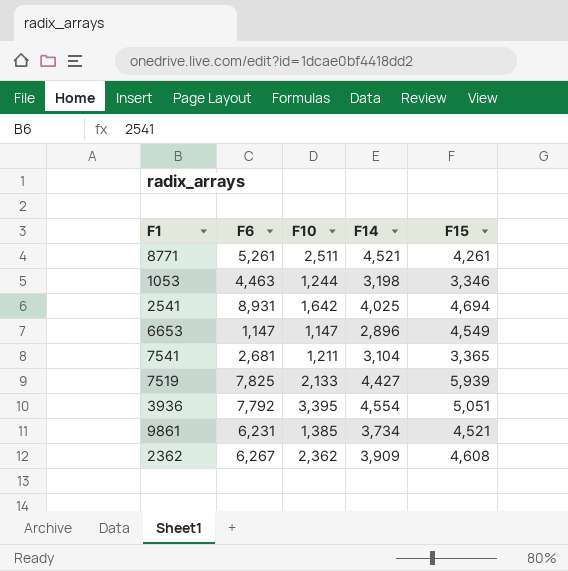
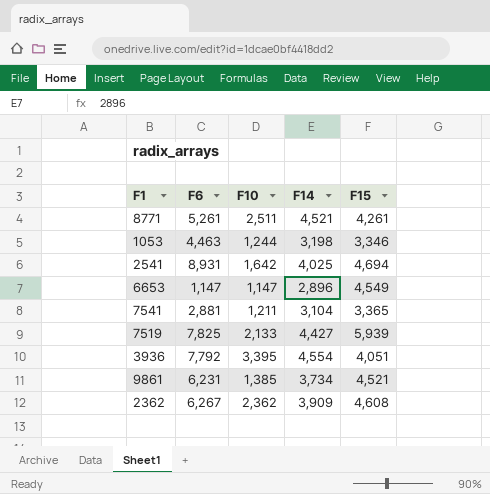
7541 | F6: 2,681 -> 2,881
3936 | F15: 5,051 -> 4,051

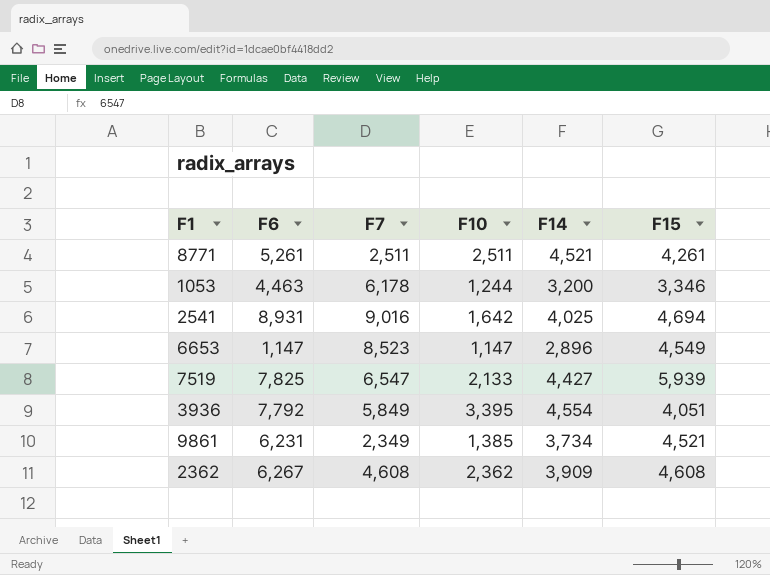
column F7 | position: none -> 3
row 7541: 2,881 | 1,211 | 3,104 | 3,365 -> none
1053 | F14: 3,198 -> 3,200

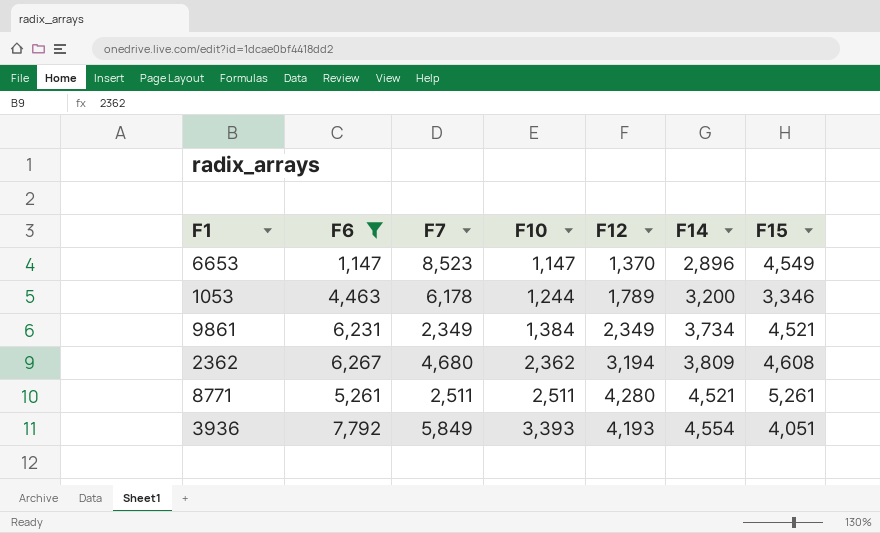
filter: none -> F6 <= 7,792
row order: none -> F10 ascending
column F12 | position: none -> 5
9861 | F10: 1,385 -> 1,384
2362 | F7: 4,608 -> 4,680
2362 | F14: 3,909 -> 3,809
8771 | F15: 4,261 -> 5,261
3936 | F10: 3,395 -> 3,393

